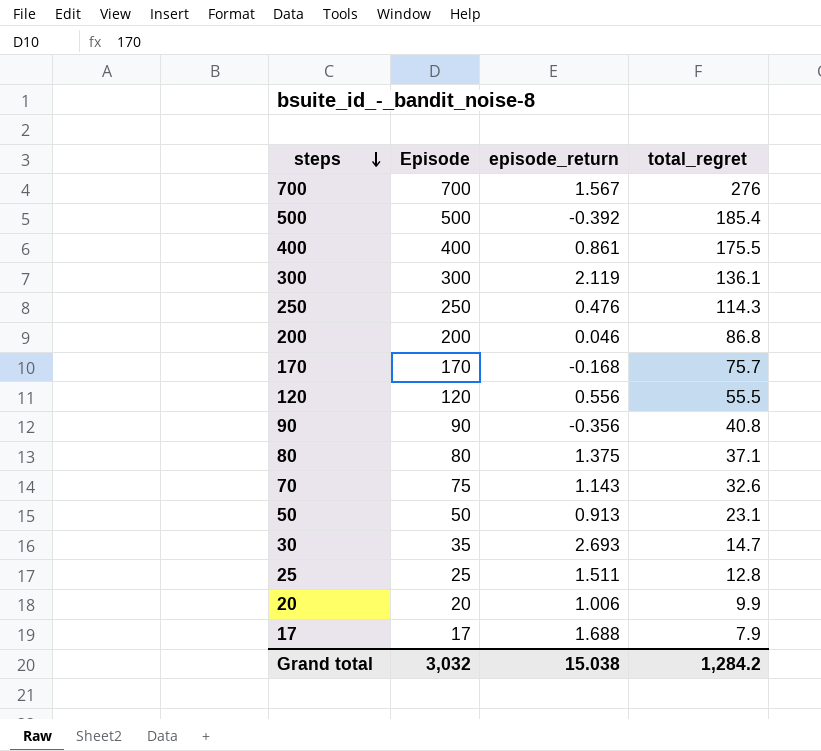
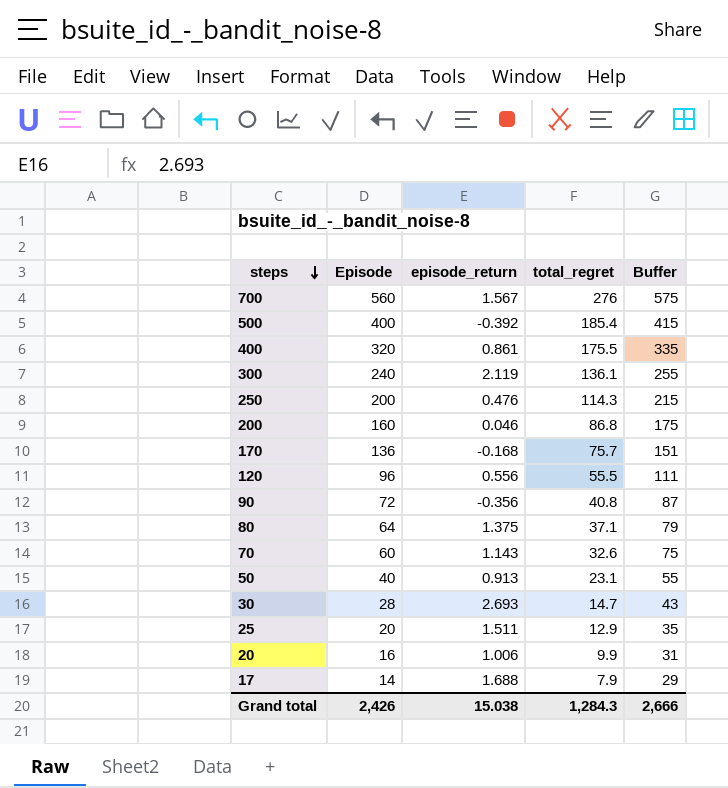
column Buffer | formula: none -> [Episode] + 15
700 | Episode: 700 -> 560
500 | Episode: 500 -> 400
400 | Episode: 400 -> 320
300 | Episode: 300 -> 240
250 | Episode: 250 -> 200
200 | Episode: 200 -> 160
170 | Episode: 170 -> 136
120 | Episode: 120 -> 96
90 | Episode: 90 -> 72
80 | Episode: 80 -> 64
70 | Episode: 75 -> 60
50 | Episode: 50 -> 40
30 | Episode: 35 -> 28
25 | Episode: 25 -> 20
25 | total_regret: 12.8 -> 12.9
20 | Episode: 20 -> 16
17 | Episode: 17 -> 14
Grand total | Episode: 3,032 -> 2,426
Grand total | total_regret: 1,284.2 -> 1,284.3

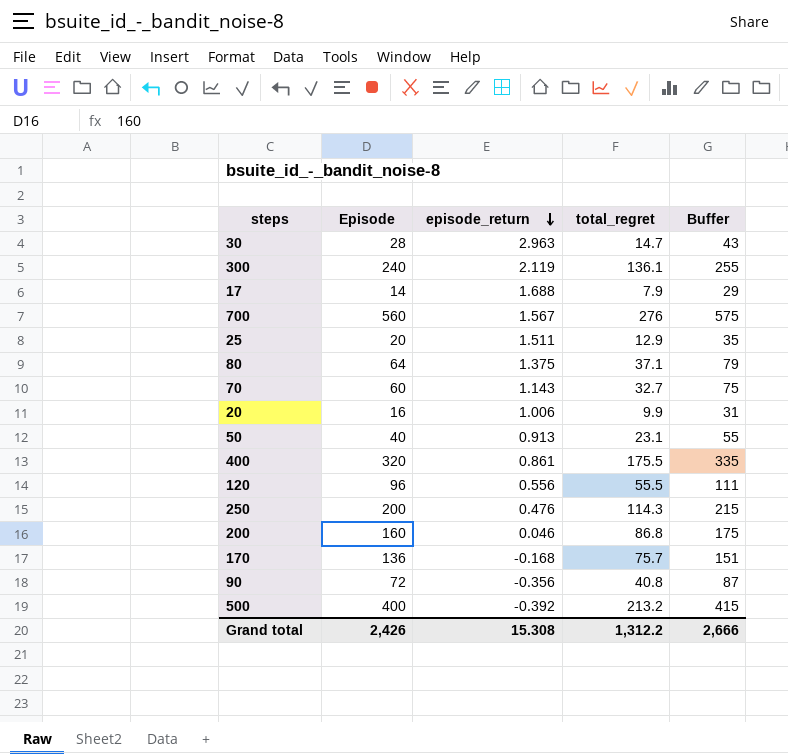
row order: steps descending -> episode_return descending
30 | episode_return: 2.693 -> 2.963
70 | total_regret: 32.6 -> 32.7
500 | total_regret: 185.4 -> 213.2
Grand total | episode_return: 15.038 -> 15.308
Grand total | total_regret: 1,284.3 -> 1,312.2

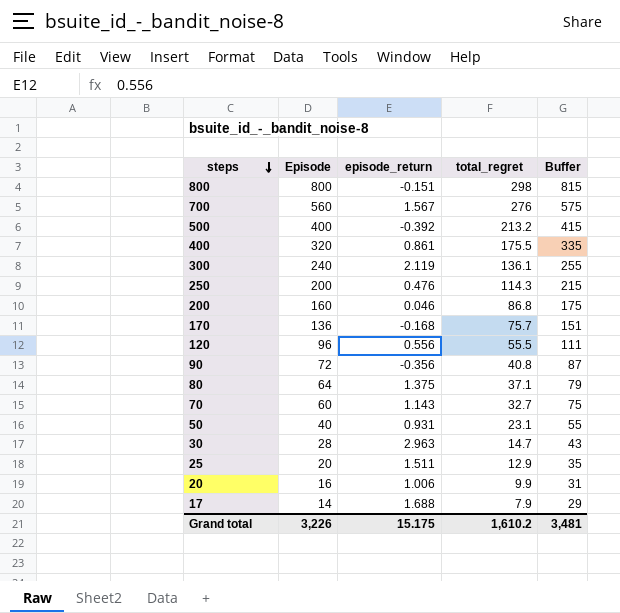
row order: episode_return descending -> steps descending
row 800: none -> 800 | -0.151 | 298 | 815
50 | episode_return: 0.913 -> 0.931
Grand total | Episode: 2,426 -> 3,226
Grand total | episode_return: 15.308 -> 15.175
Grand total | total_regret: 1,312.2 -> 1,610.2
Grand total | Buffer: 2,666 -> 3,481

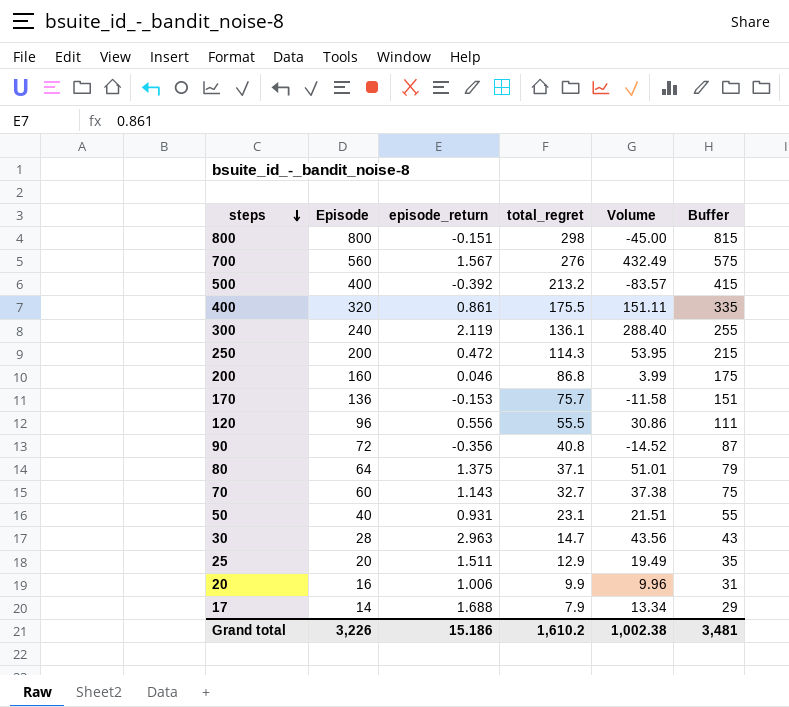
column Volume | formula: none -> [episode_return] * [total_regret]
250 | episode_return: 0.476 -> 0.472
170 | episode_return: -0.168 -> -0.153
Grand total | episode_return: 15.175 -> 15.186

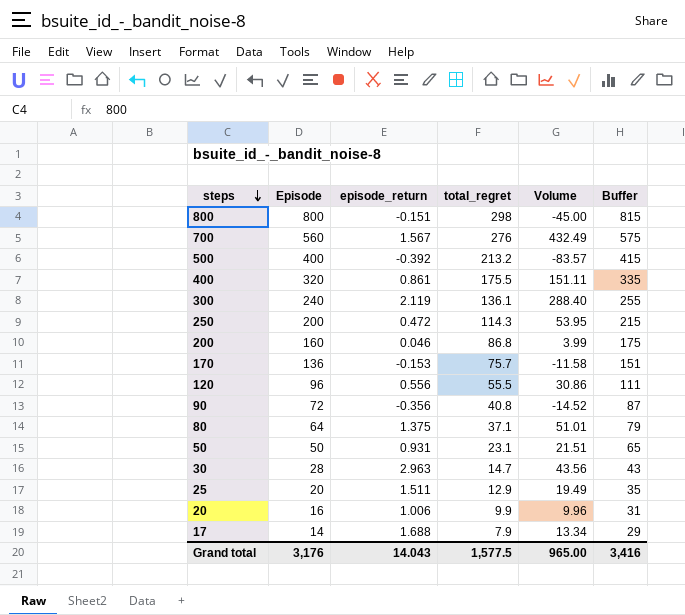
row 70: 60 | 1.143 | 32.7 | 37.38 | 75 -> none
50 | Episode: 40 -> 50
50 | Buffer: 55 -> 65
Grand total | Episode: 3,226 -> 3,176
Grand total | episode_return: 15.186 -> 14.043
Grand total | total_regret: 1,610.2 -> 1,577.5
Grand total | Volume: 1,002.38 -> 965.00
Grand total | Buffer: 3,481 -> 3,416

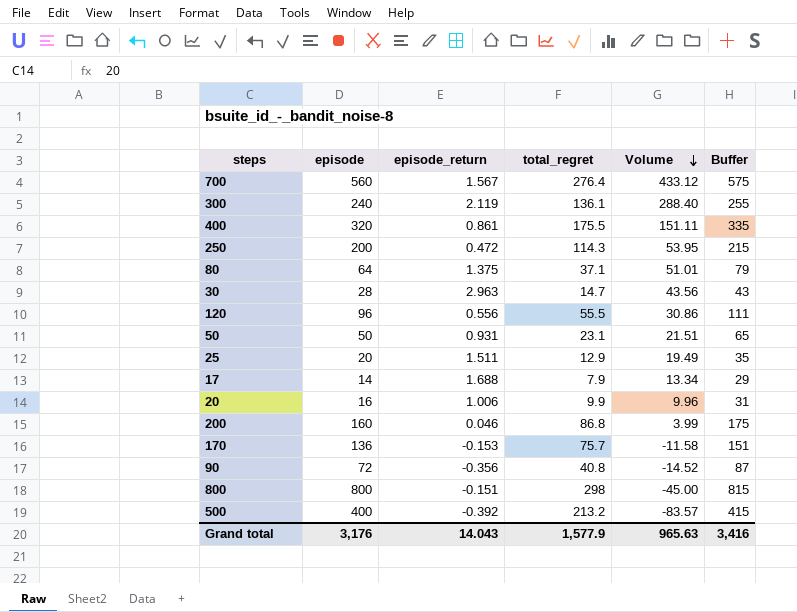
row order: steps descending -> Volume descending
column name: Episode -> episode
700 | total_regret: 276 -> 276.4
700 | Volume: 432.49 -> 433.12
Grand total | total_regret: 1,577.5 -> 1,577.9
Grand total | Volume: 965.00 -> 965.63

